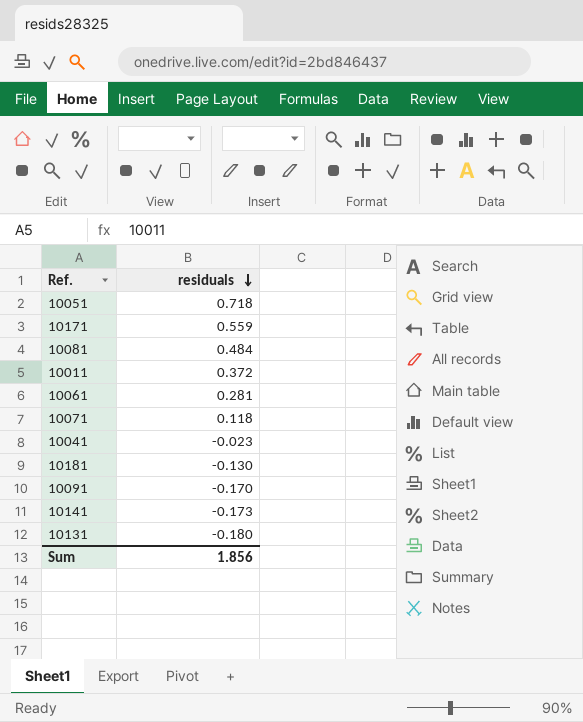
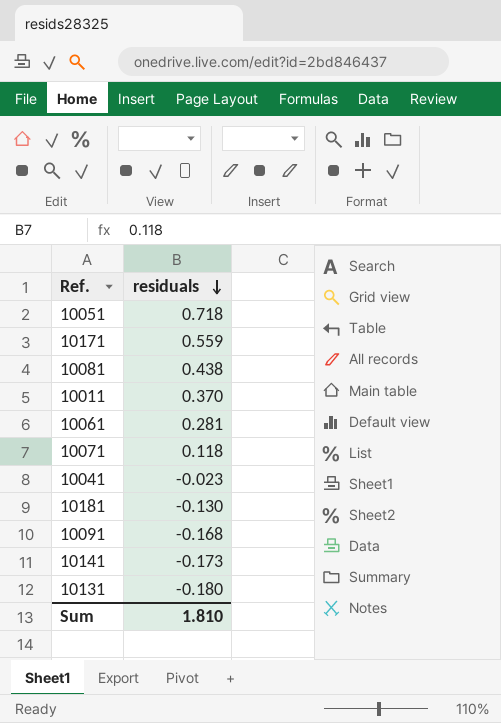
10081 | residuals: 0.484 -> 0.438
10011 | residuals: 0.372 -> 0.370
10091 | residuals: -0.170 -> -0.168
Sum | residuals: 1.856 -> 1.810

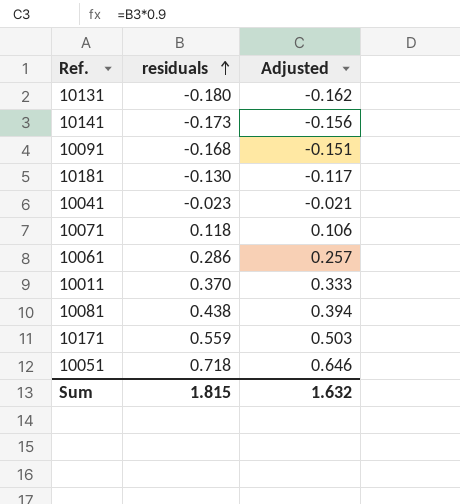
row order: residuals descending -> residuals ascending
column Adjusted | formula: none -> [residuals] * 0.9
10061 | residuals: 0.281 -> 0.286
Sum | residuals: 1.810 -> 1.815

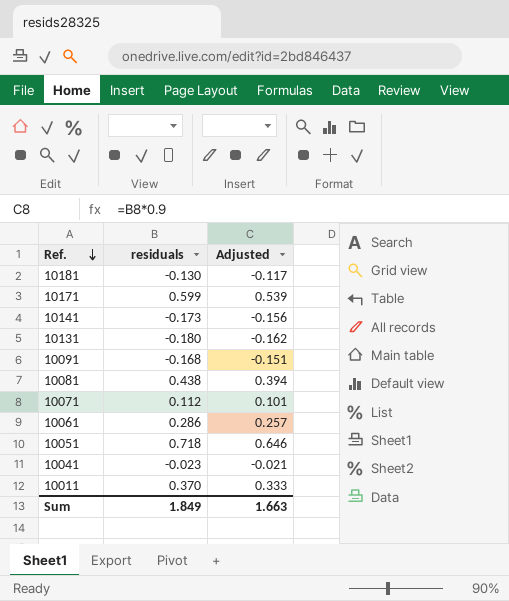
row order: residuals ascending -> Ref. descending
10171 | residuals: 0.559 -> 0.599
10171 | Adjusted: 0.503 -> 0.539
10071 | residuals: 0.118 -> 0.112
10071 | Adjusted: 0.106 -> 0.101
Sum | residuals: 1.815 -> 1.849
Sum | Adjusted: 1.632 -> 1.663

